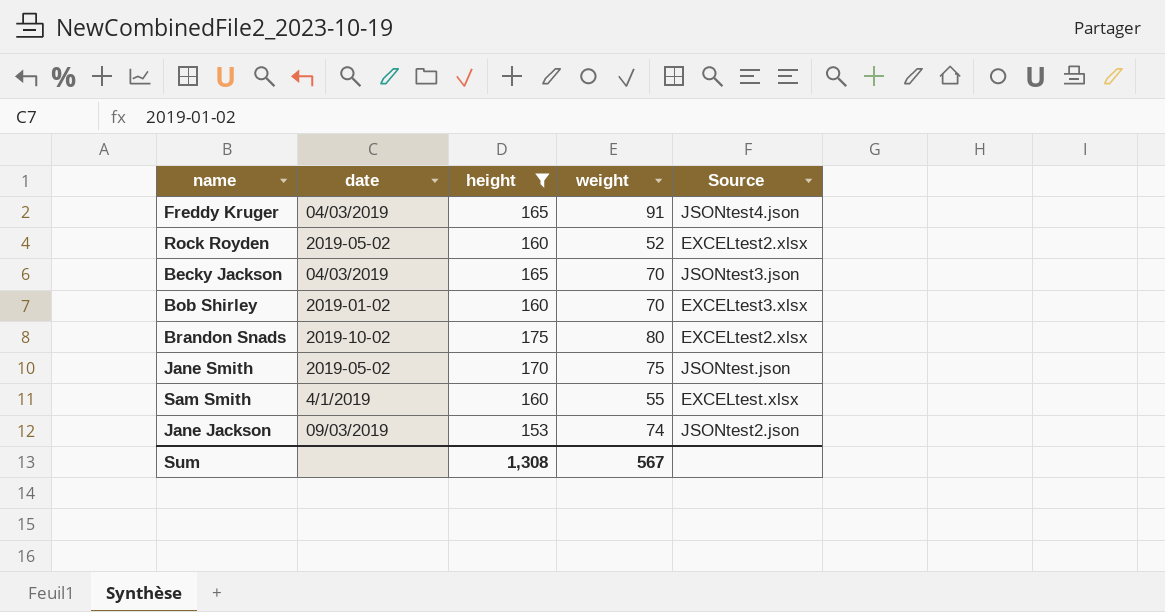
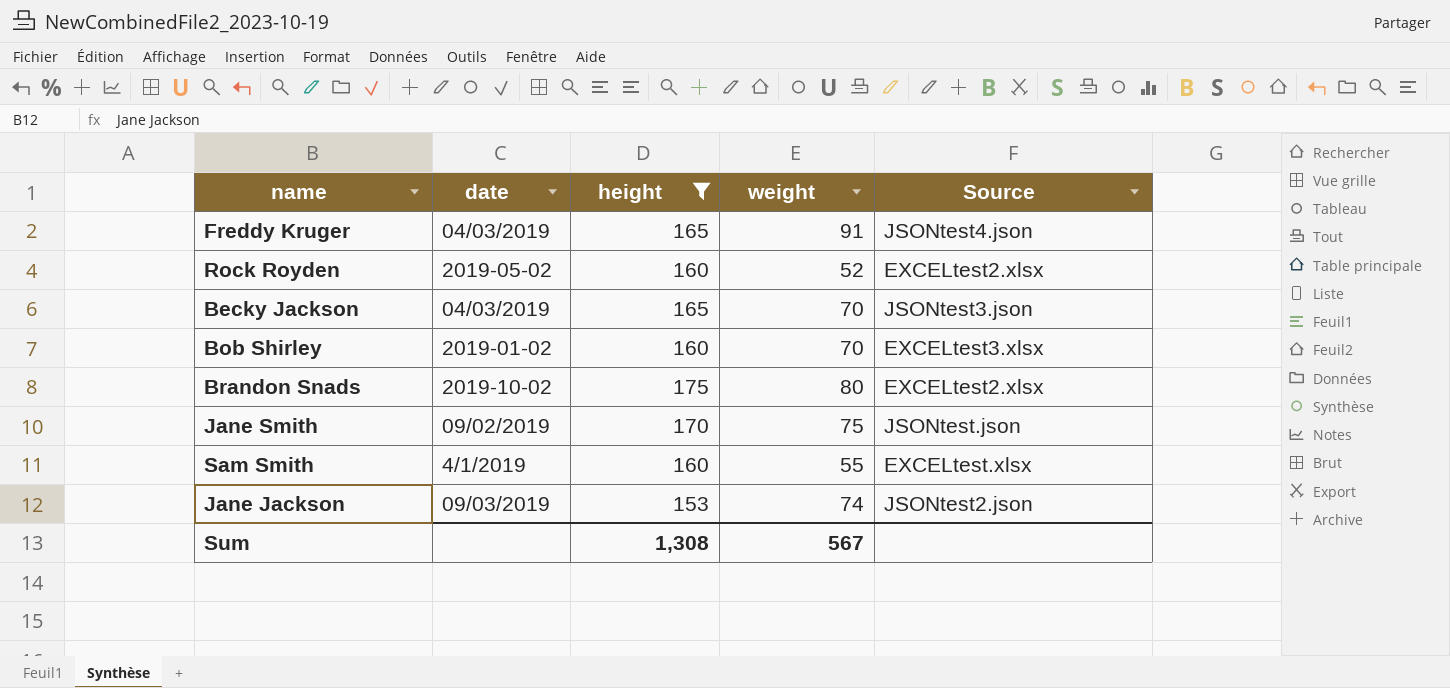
Jane Smith | date: 2019-05-02 -> 09/02/2019

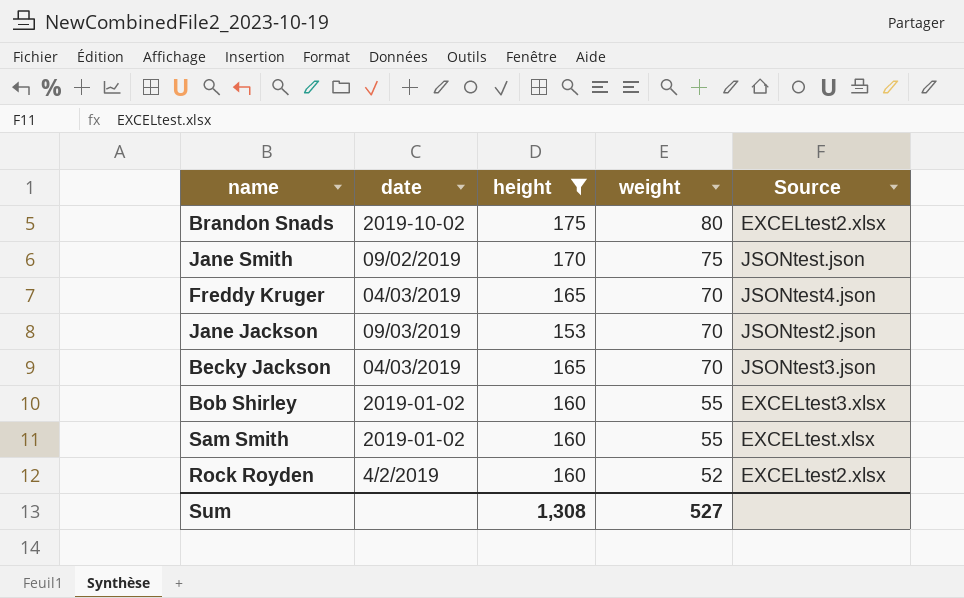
row order: none -> weight descending
Freddy Kruger | weight: 91 -> 70
Jane Jackson | weight: 74 -> 70
Bob Shirley | weight: 70 -> 55
Sam Smith | date: 4/1/2019 -> 2019-01-02
Rock Royden | date: 2019-05-02 -> 4/2/2019
Sum | weight: 567 -> 527

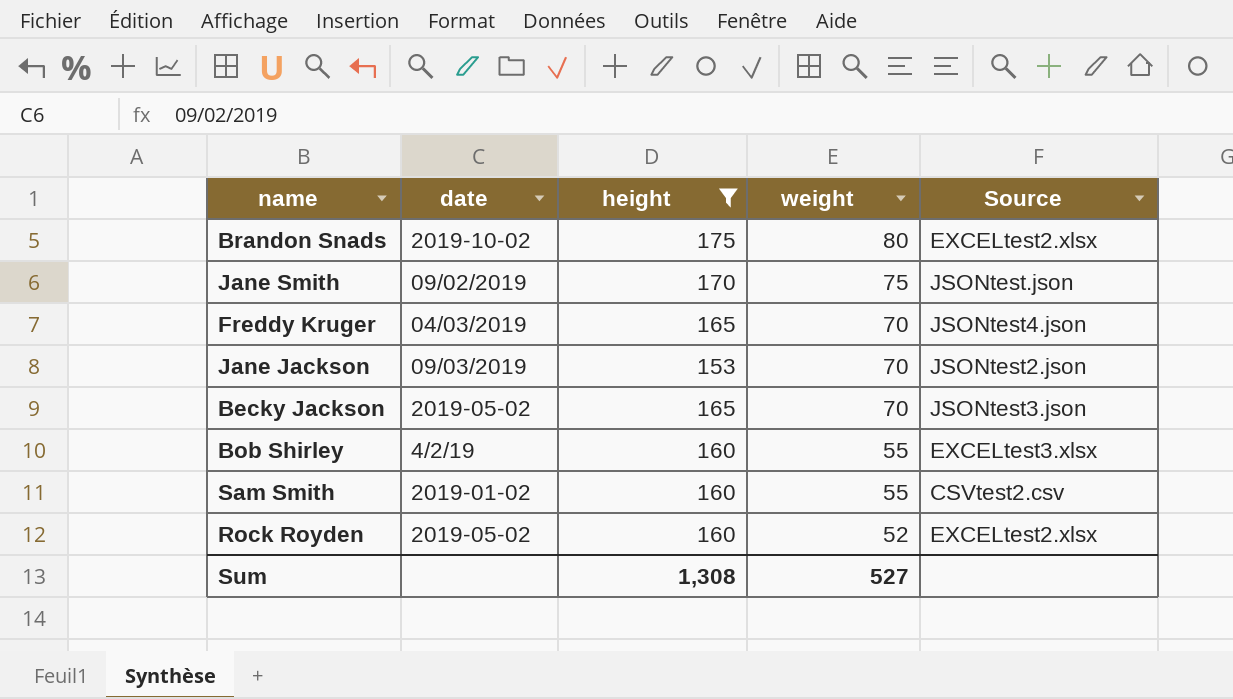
Becky Jackson | date: 04/03/2019 -> 2019-05-02
Bob Shirley | date: 2019-01-02 -> 4/2/19
Sam Smith | Source: EXCELtest.xlsx -> CSVtest2.csv
Rock Royden | date: 4/2/2019 -> 2019-05-02

